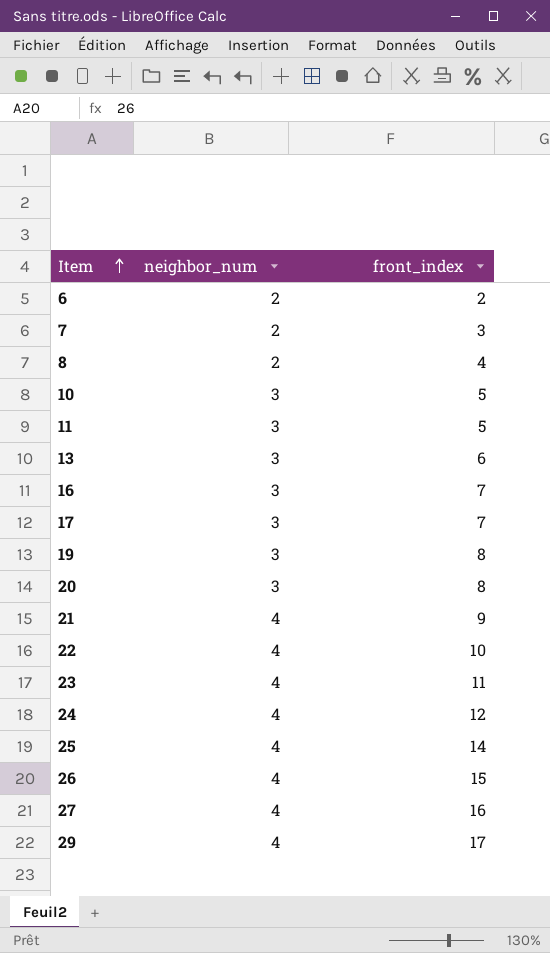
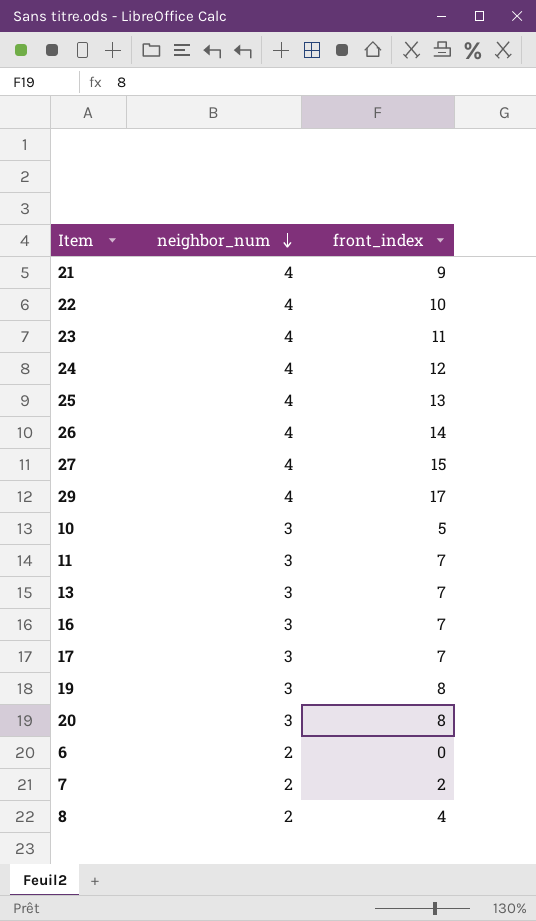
row order: Item ascending -> neighbor_num descending
25 | front_index: 14 -> 13
26 | front_index: 15 -> 14
27 | front_index: 16 -> 15
11 | front_index: 5 -> 7
13 | front_index: 6 -> 7
6 | front_index: 2 -> 0
7 | front_index: 3 -> 2

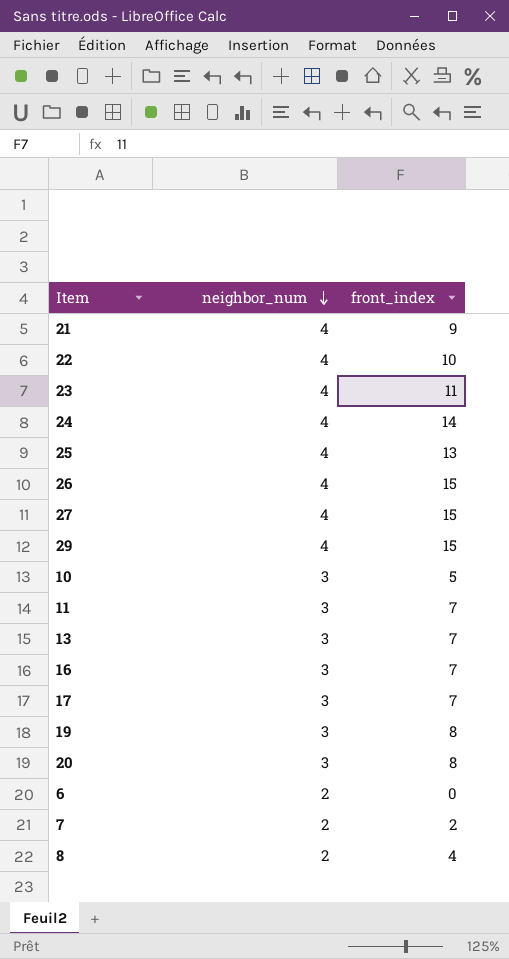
24 | front_index: 12 -> 14
26 | front_index: 14 -> 15
29 | front_index: 17 -> 15

